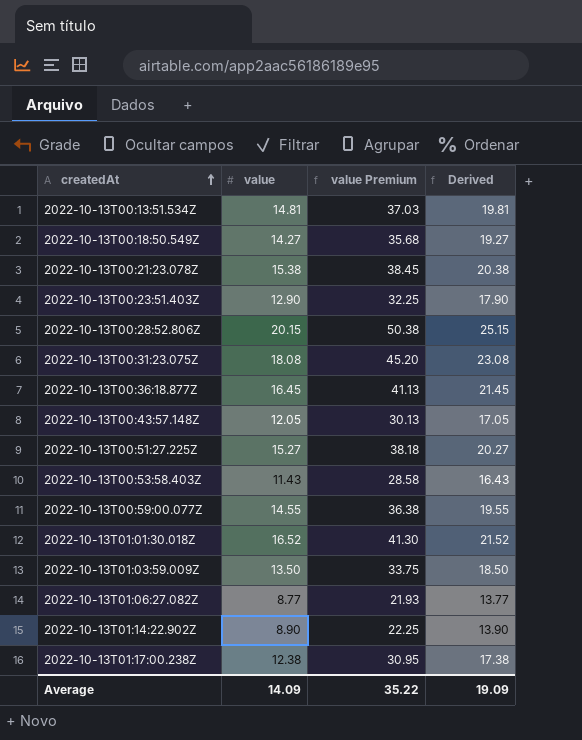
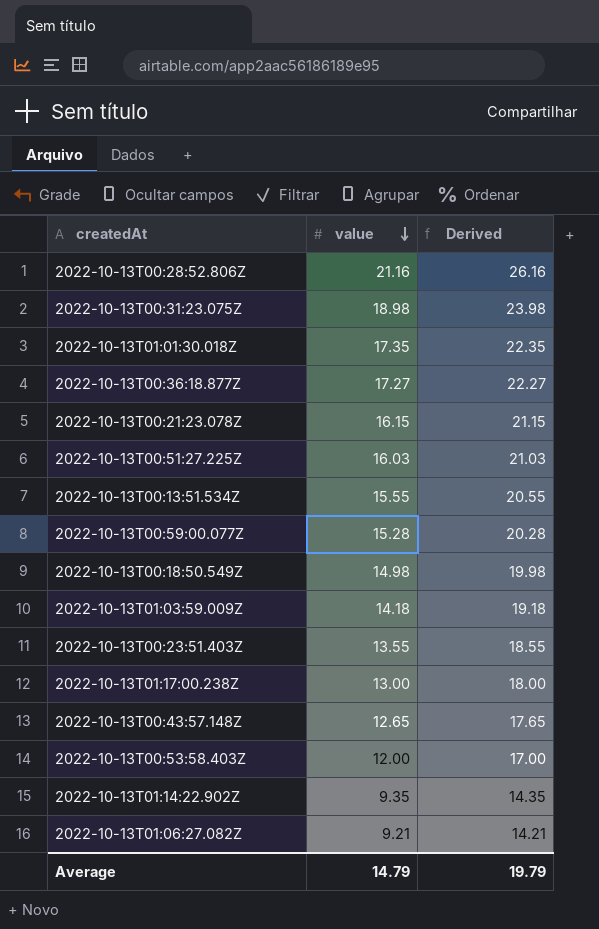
row order: createdAt ascending -> value descending
column value Premium | formula: [value] * 2.5 -> none
2022-10-13T00:28:52.806Z | value: 20.15 -> 21.16
2022-10-13T00:28:52.806Z | Derived: 25.15 -> 26.16
2022-10-13T00:31:23.075Z | value: 18.08 -> 18.98
2022-10-13T00:31:23.075Z | Derived: 23.08 -> 23.98
2022-10-13T01:01:30.018Z | value: 16.52 -> 17.35
2022-10-13T01:01:30.018Z | Derived: 21.52 -> 22.35
2022-10-13T00:36:18.877Z | value: 16.45 -> 17.27
2022-10-13T00:36:18.877Z | Derived: 21.45 -> 22.27
2022-10-13T00:21:23.078Z | value: 15.38 -> 16.15
2022-10-13T00:21:23.078Z | Derived: 20.38 -> 21.15
2022-10-13T00:51:27.225Z | value: 15.27 -> 16.03
2022-10-13T00:51:27.225Z | Derived: 20.27 -> 21.03
2022-10-13T00:13:51.534Z | value: 14.81 -> 15.55
2022-10-13T00:13:51.534Z | Derived: 19.81 -> 20.55
2022-10-13T00:59:00.077Z | value: 14.55 -> 15.28
2022-10-13T00:59:00.077Z | Derived: 19.55 -> 20.28
2022-10-13T00:18:50.549Z | value: 14.27 -> 14.98
2022-10-13T00:18:50.549Z | Derived: 19.27 -> 19.98
2022-10-13T01:03:59.009Z | value: 13.50 -> 14.18
2022-10-13T01:03:59.009Z | Derived: 18.50 -> 19.18
2022-10-13T00:23:51.403Z | value: 12.90 -> 13.55
2022-10-13T00:23:51.403Z | Derived: 17.90 -> 18.55
2022-10-13T01:17:00.238Z | value: 12.38 -> 13.00
2022-10-13T01:17:00.238Z | Derived: 17.38 -> 18.00
2022-10-13T00:43:57.148Z | value: 12.05 -> 12.65
2022-10-13T00:43:57.148Z | Derived: 17.05 -> 17.65
2022-10-13T00:53:58.403Z | value: 11.43 -> 12.00
2022-10-13T00:53:58.403Z | Derived: 16.43 -> 17.00
2022-10-13T01:14:22.902Z | value: 8.90 -> 9.35
2022-10-13T01:14:22.902Z | Derived: 13.90 -> 14.35
2022-10-13T01:06:27.082Z | value: 8.77 -> 9.21
2022-10-13T01:06:27.082Z | Derived: 13.77 -> 14.21
Average | value: 14.09 -> 14.79
Average | Derived: 19.09 -> 19.79

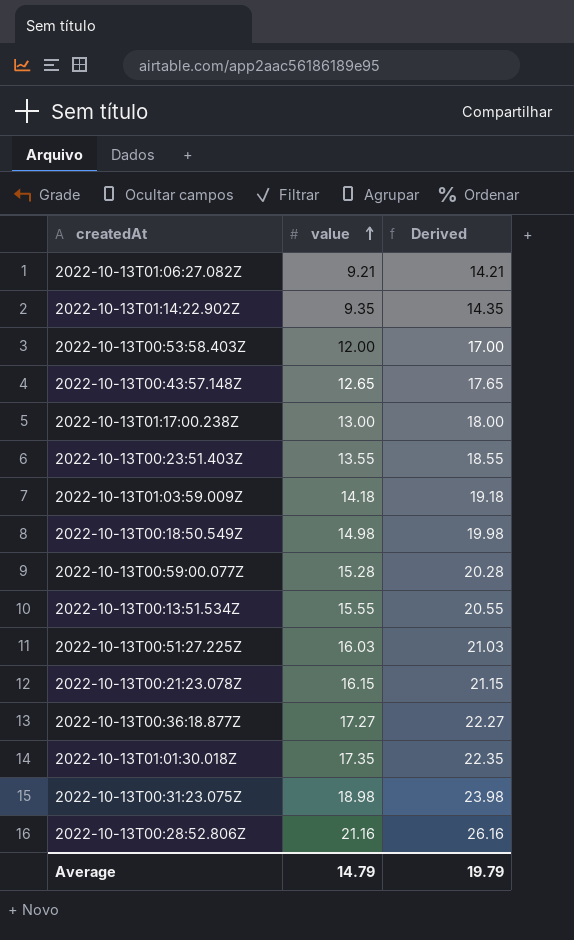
row order: value descending -> value ascending

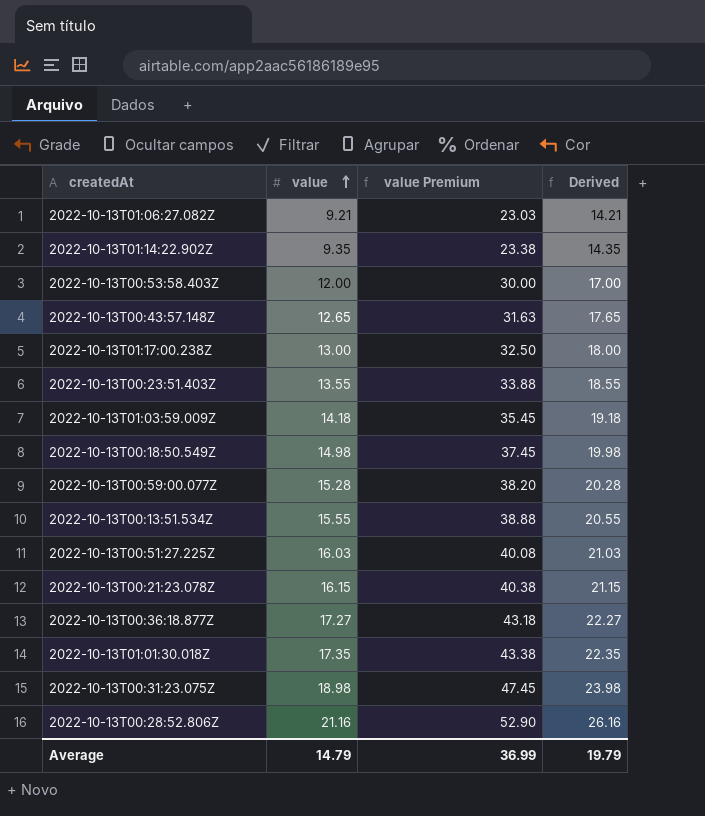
column value Premium | formula: none -> [value] * 2.5

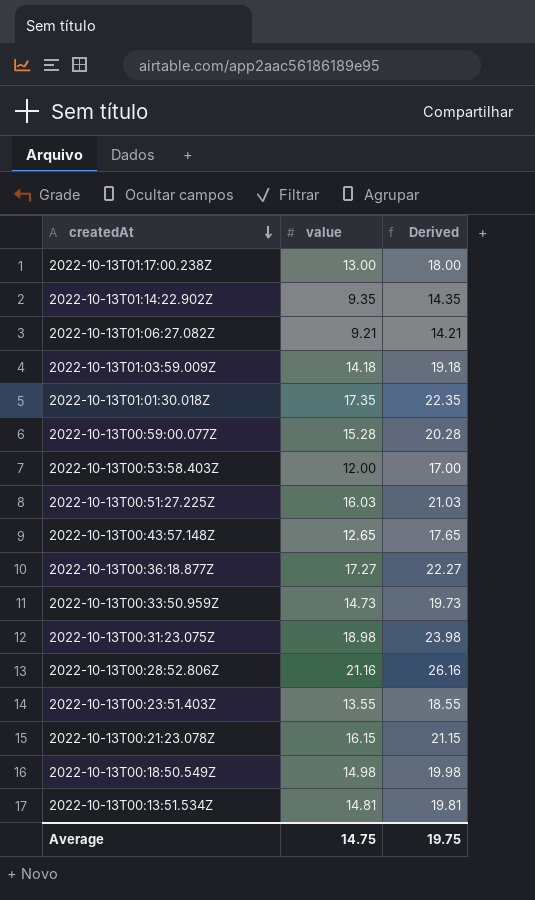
row order: value ascending -> createdAt descending
column value Premium | formula: [value] * 2.5 -> none
row 2022-10-13T00:33:50.959Z: none -> 14.73 | 19.73
2022-10-13T00:13:51.534Z | value: 15.55 -> 14.81
2022-10-13T00:13:51.534Z | Derived: 20.55 -> 19.81
Average | value: 14.79 -> 14.75
Average | Derived: 19.79 -> 19.75

